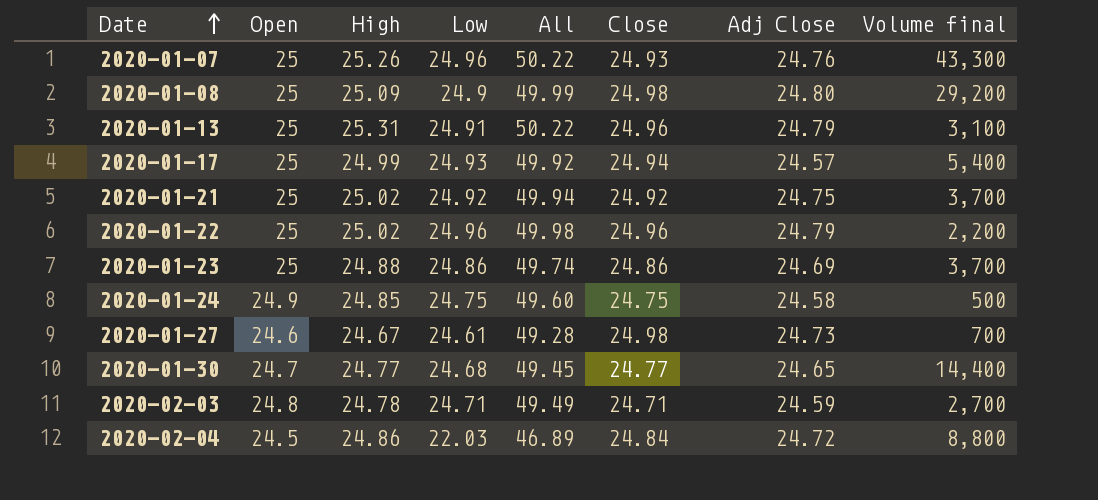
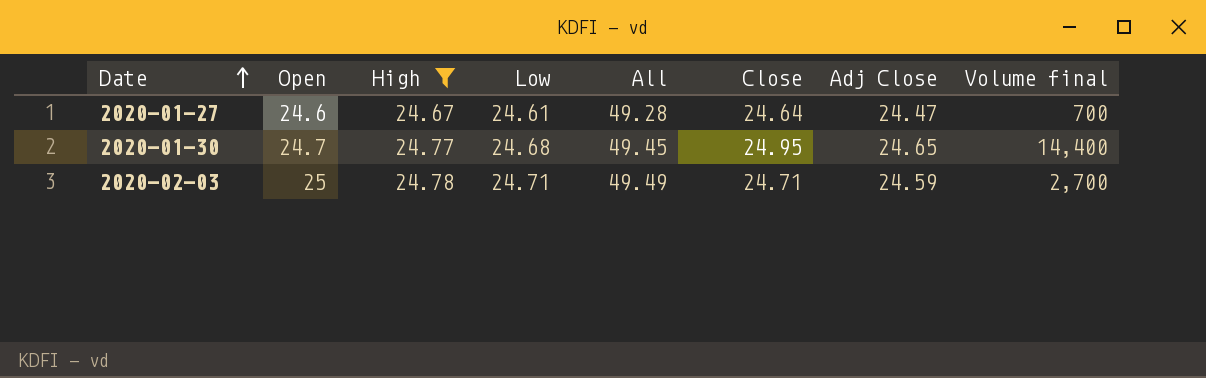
filter: none -> High <= 24.78
2020-01-27 | Close: 24.98 -> 24.64
2020-01-27 | Adj Close: 24.73 -> 24.47
2020-01-30 | Close: 24.77 -> 24.95
2020-02-03 | Open: 24.8 -> 25

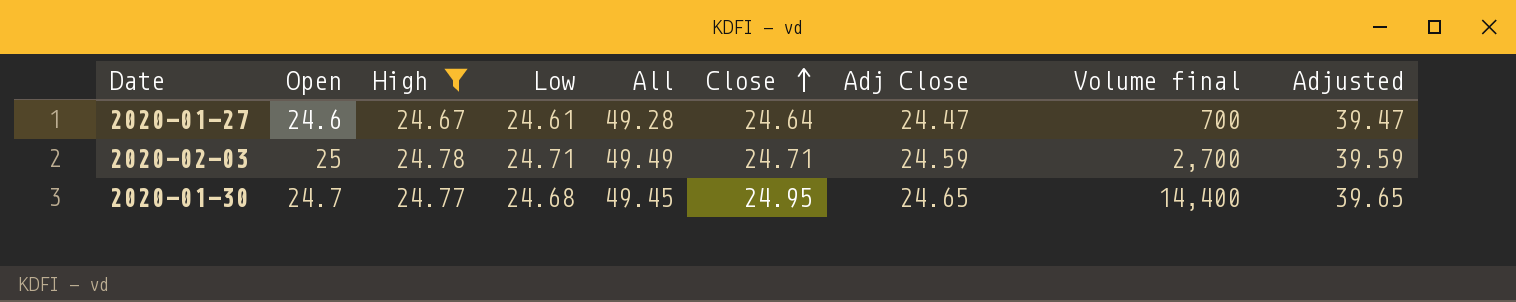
row order: Date ascending -> Close ascending
column Adjusted | formula: none -> [Adj Close] + 15

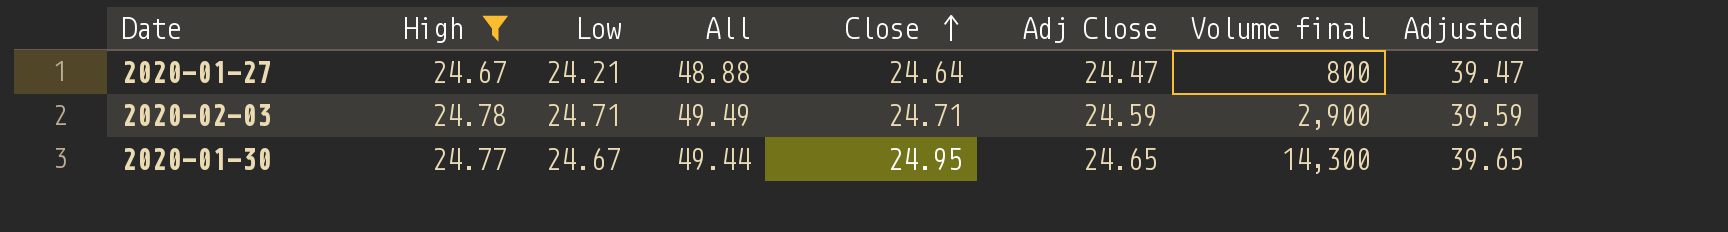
column Open | position: 2 -> none
2020-01-27 | Low: 24.61 -> 24.21
2020-01-27 | All: 49.28 -> 48.88
2020-01-27 | Volume final: 700 -> 800
2020-02-03 | Volume final: 2,700 -> 2,900
2020-01-30 | Low: 24.68 -> 24.67
2020-01-30 | All: 49.45 -> 49.44
2020-01-30 | Volume final: 14,400 -> 14,300

